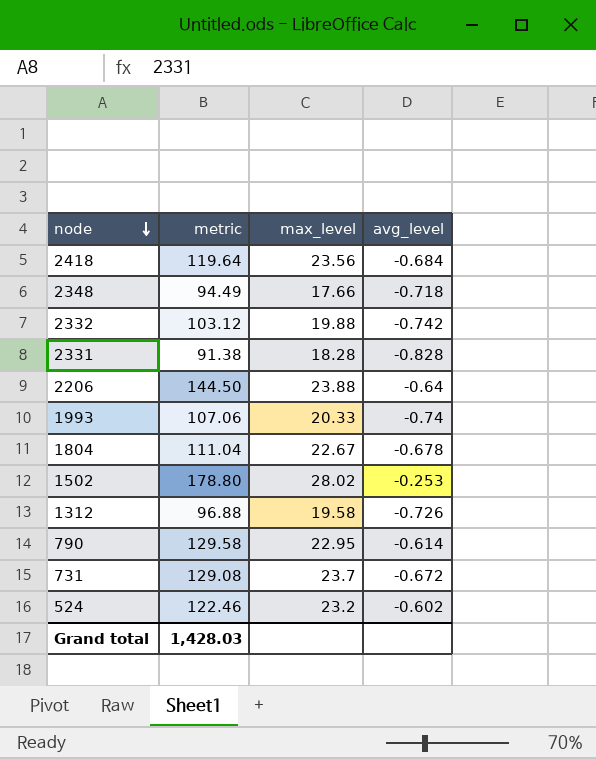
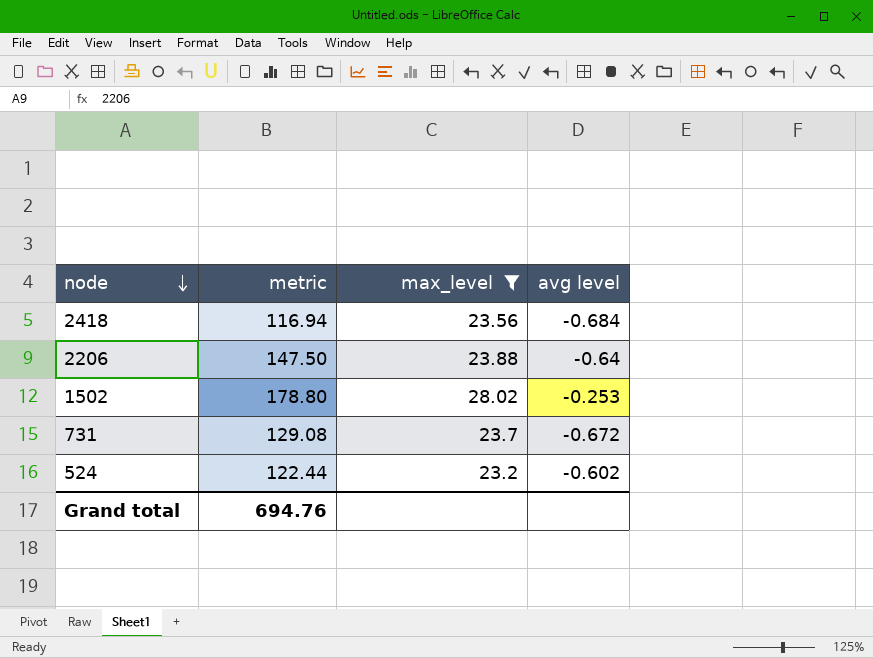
filter: none -> max_level >= 23.2
column name: avg_level -> avg level
2418 | metric: 119.64 -> 116.94
2206 | metric: 144.50 -> 147.50
524 | metric: 122.46 -> 122.44
Grand total | metric: 1,428.03 -> 694.76

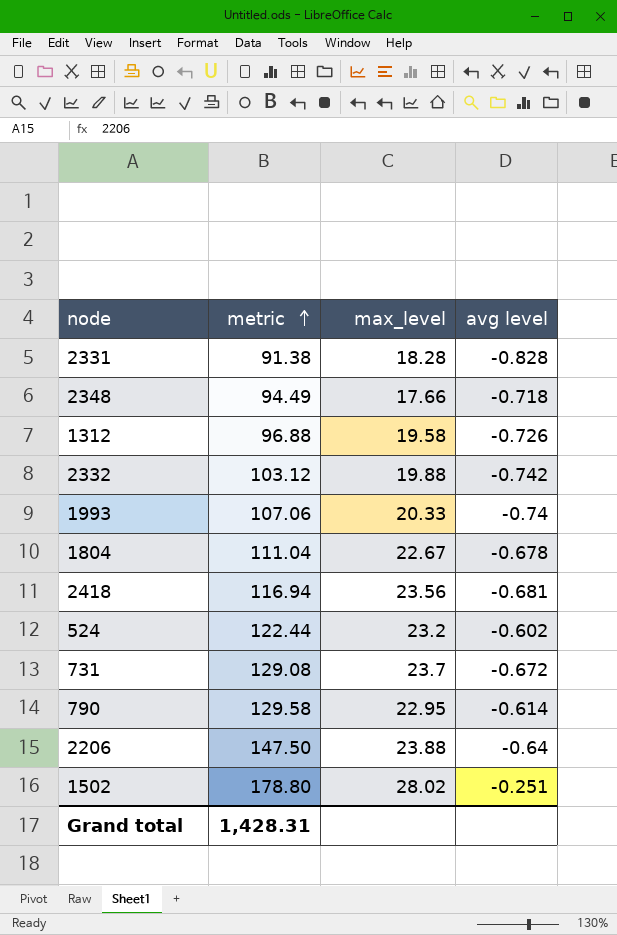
filter: max_level >= 23.2 -> none
row order: node descending -> metric ascending
2418 | avg level: -0.684 -> -0.681
1502 | avg level: -0.253 -> -0.251
Grand total | metric: 694.76 -> 1,428.31

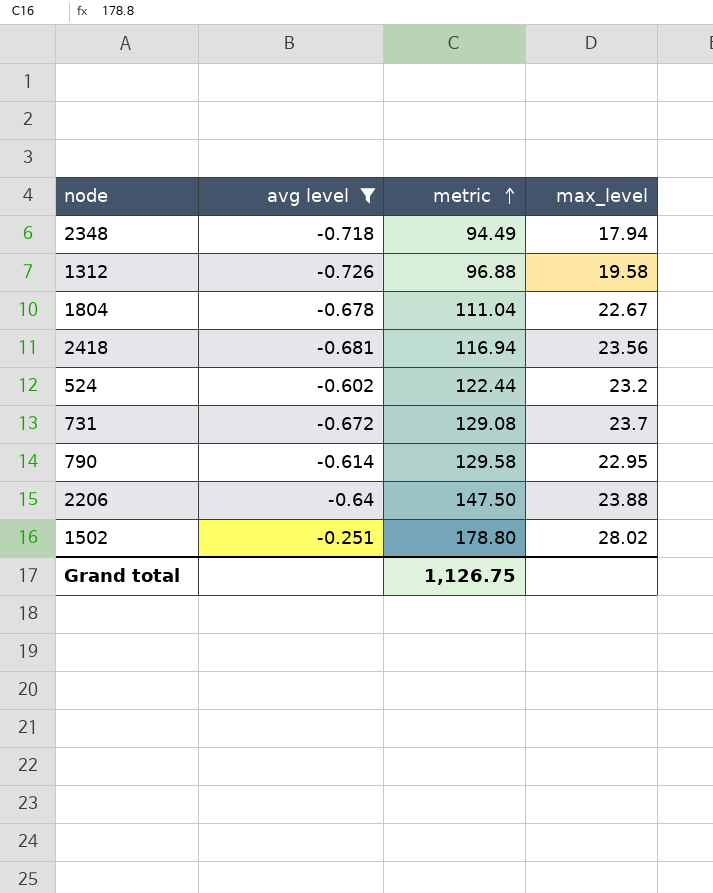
filter: none -> avg level >= -0.726
column avg level | position: 4 -> 2
2348 | max_level: 17.66 -> 17.94
Grand total | metric: 1,428.31 -> 1,126.75

